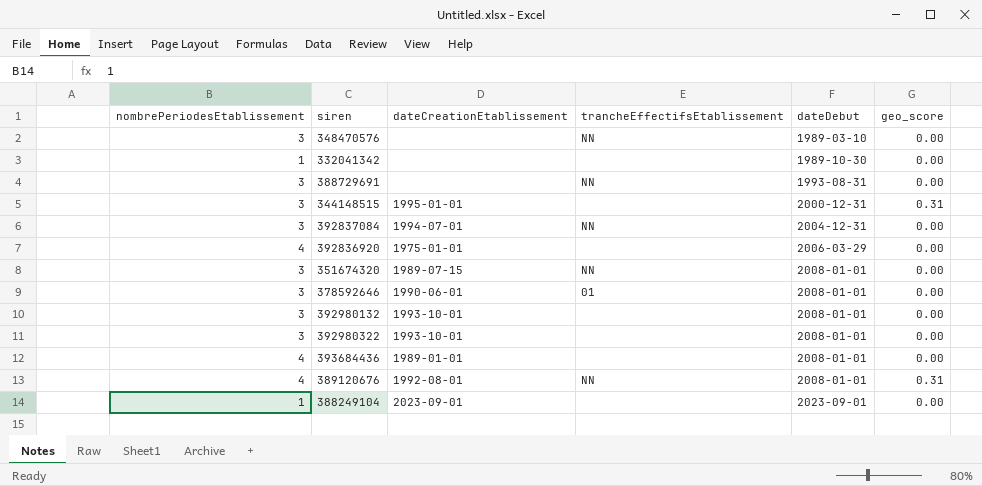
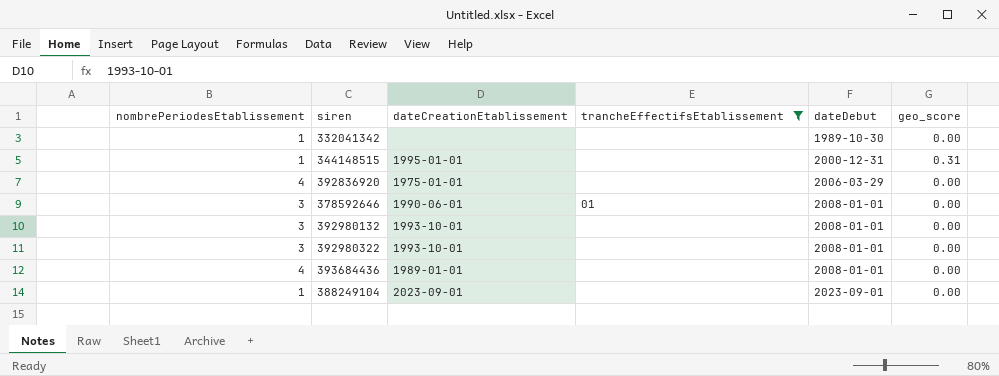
filter: none -> trancheEffectifsEtablissement != NN
344148515 | nombrePeriodesEtablissement: 3 -> 1

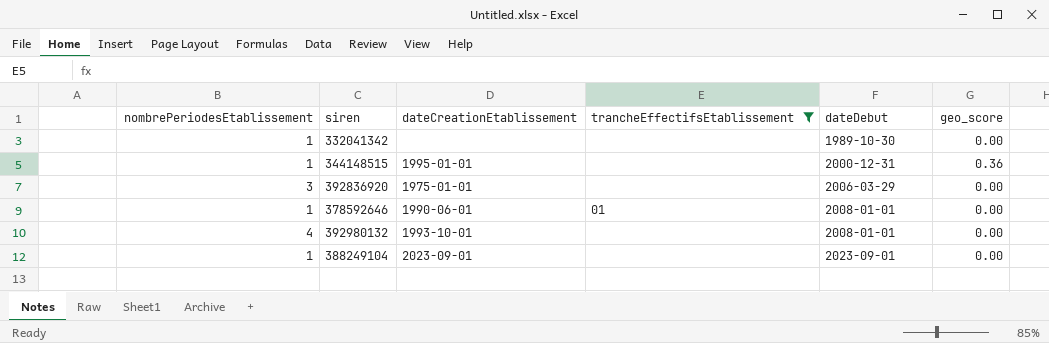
row 392980322: 3 | 1993-10-01 | none | 2008-01-01 | 0.00 -> none
row 393684436: 4 | 1989-01-01 | none | 2008-01-01 | 0.00 -> none
344148515 | geo_score: 0.31 -> 0.36
392836920 | nombrePeriodesEtablissement: 4 -> 3
378592646 | nombrePeriodesEtablissement: 3 -> 1
392980132 | nombrePeriodesEtablissement: 3 -> 4

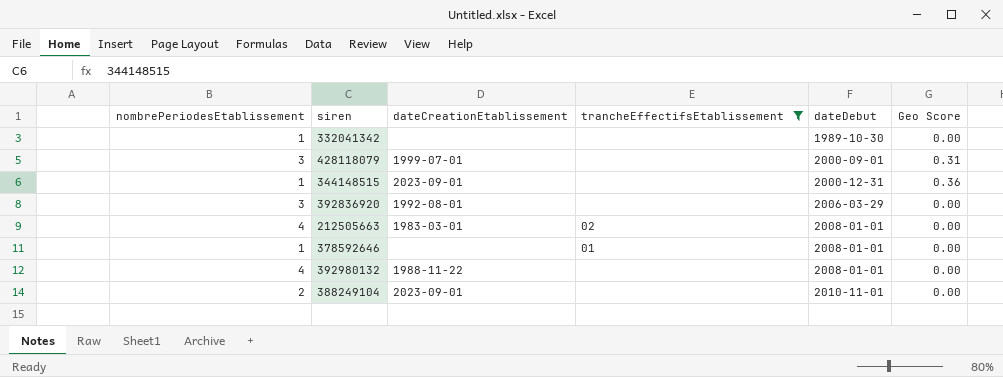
column name: geo_score -> Geo Score
row 428118079: none -> 3 | 1999-07-01 | none | 2000-09-01 | 0.31
344148515 | dateCreationEtablissement: 1995-01-01 -> 2023-09-01
392836920 | dateCreationEtablissement: 1975-01-01 -> 1992-08-01
row 212505663: none -> 4 | 1983-03-01 | 02 | 2008-01-01 | 0.00
378592646 | dateCreationEtablissement: 1990-06-01 -> none
392980132 | dateCreationEtablissement: 1993-10-01 -> 1988-11-22
388249104 | nombrePeriodesEtablissement: 1 -> 2
388249104 | dateDebut: 2023-09-01 -> 2010-11-01

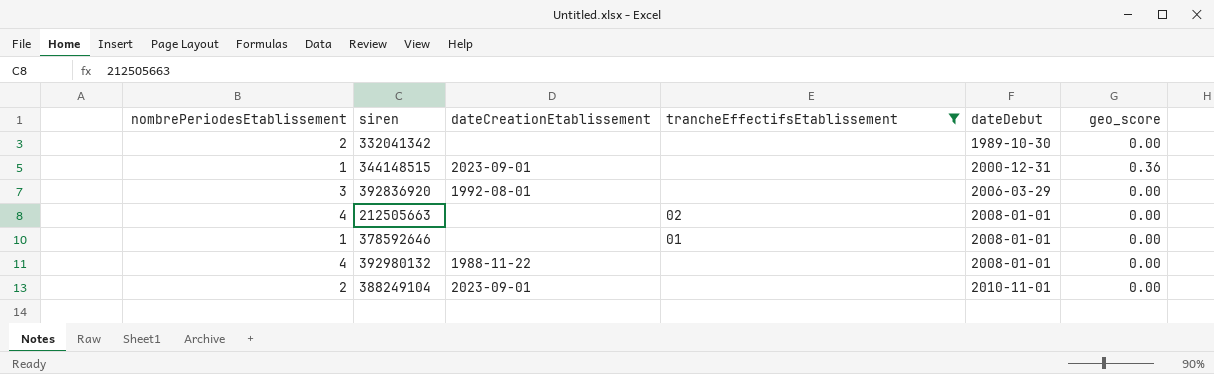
column name: Geo Score -> geo_score
row 428118079: 3 | 1999-07-01 | none | 2000-09-01 | 0.31 -> none
332041342 | nombrePeriodesEtablissement: 1 -> 2
212505663 | dateCreationEtablissement: 1983-03-01 -> none

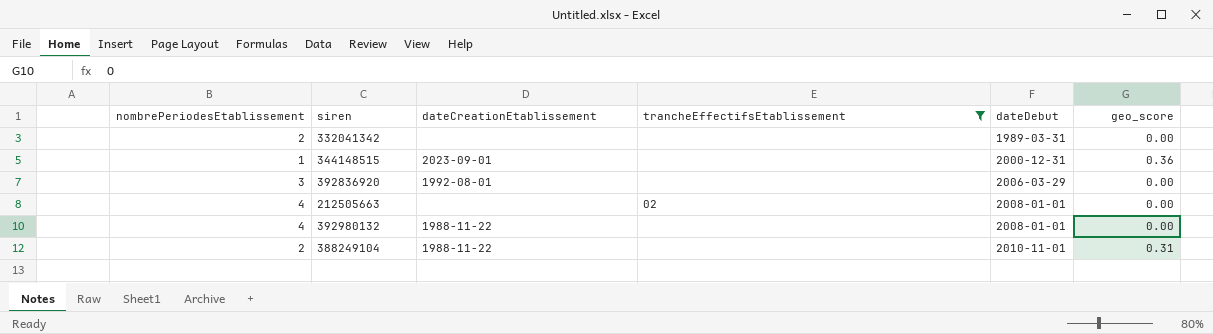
row 378592646: 1 | none | 01 | 2008-01-01 | 0.00 -> none
332041342 | dateDebut: 1989-10-30 -> 1989-03-31
388249104 | dateCreationEtablissement: 2023-09-01 -> 1988-11-22
388249104 | geo_score: 0.00 -> 0.31

